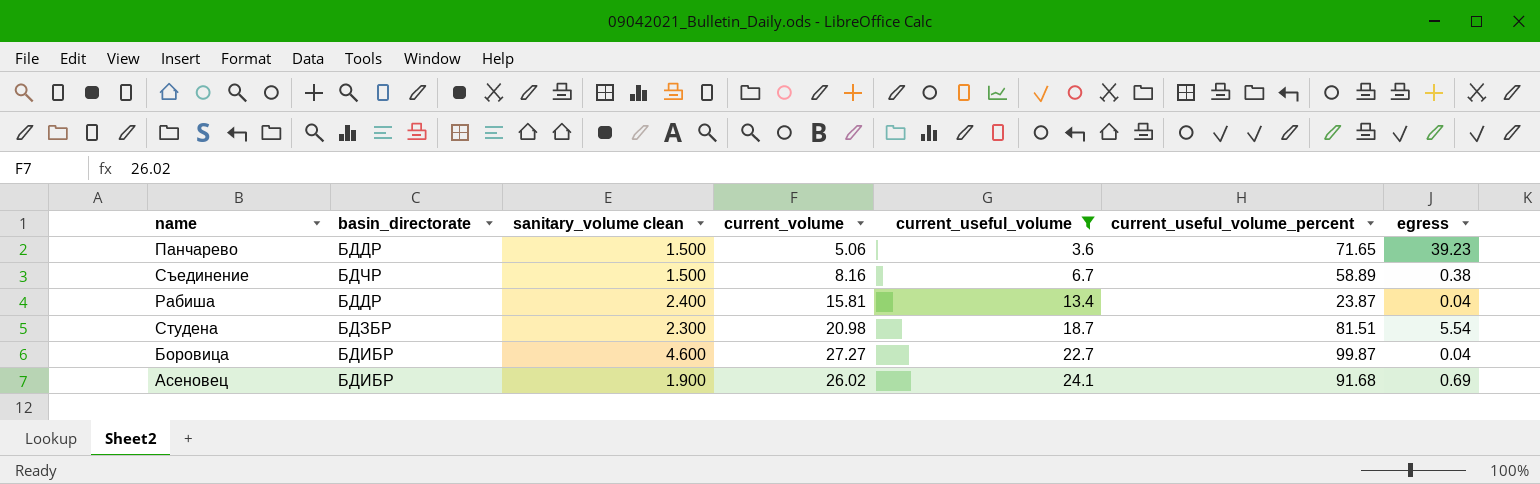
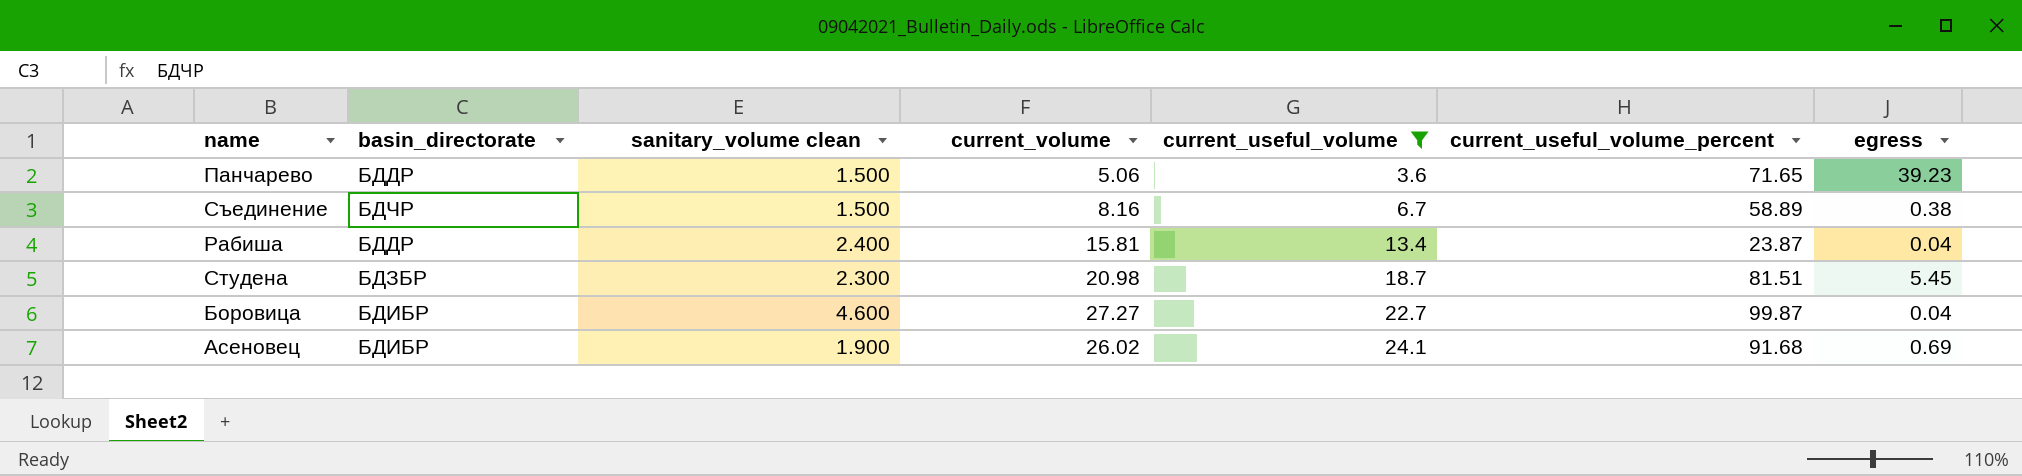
Студена | egress: 5.54 -> 5.45

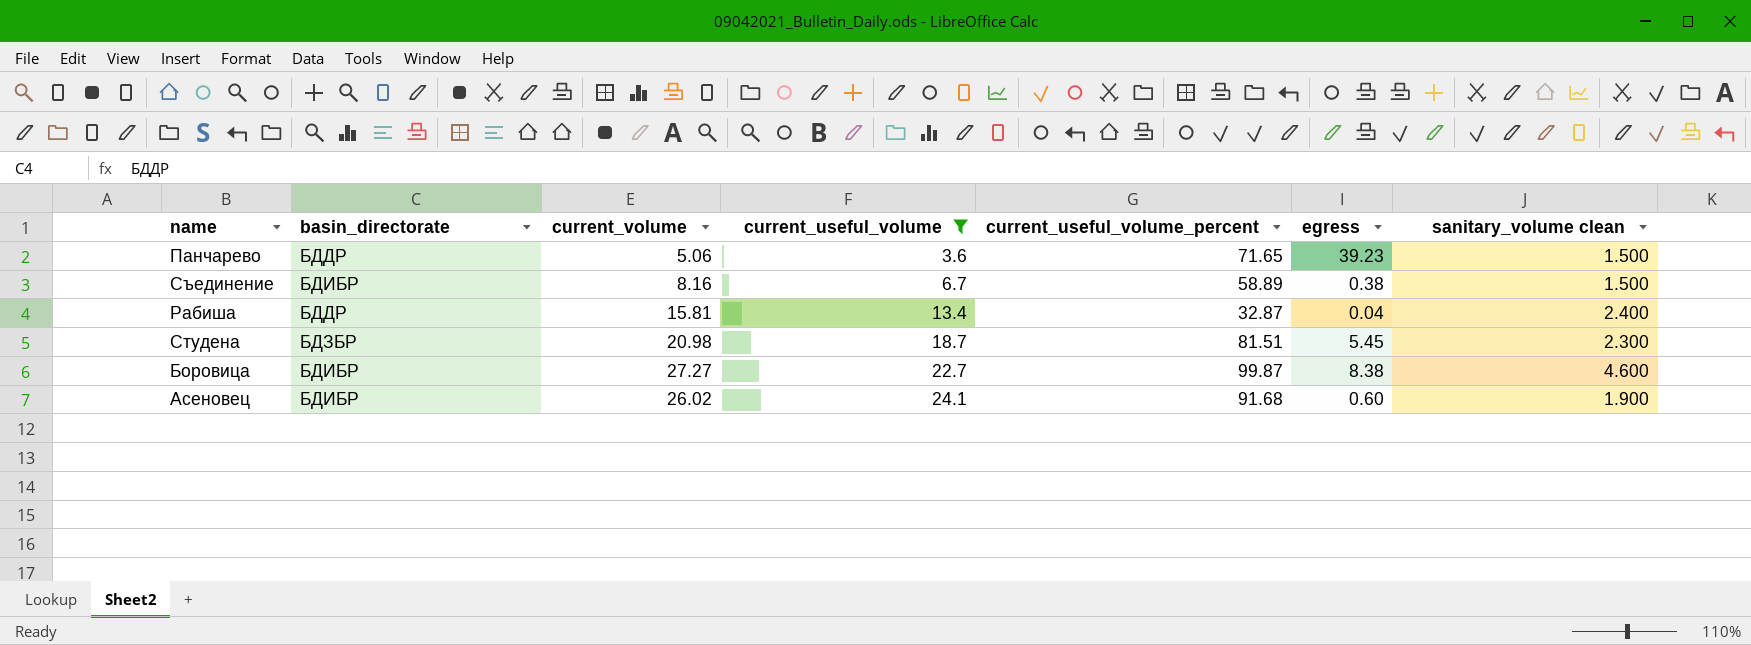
column sanitary_volume clean | position: 3 -> 7
Съединение | basin_directorate: БДЧР -> БДИБР
Рабиша | current_useful_volume_percent: 23.87 -> 32.87
Боровица | egress: 0.04 -> 8.38
Асеновец | egress: 0.69 -> 0.60

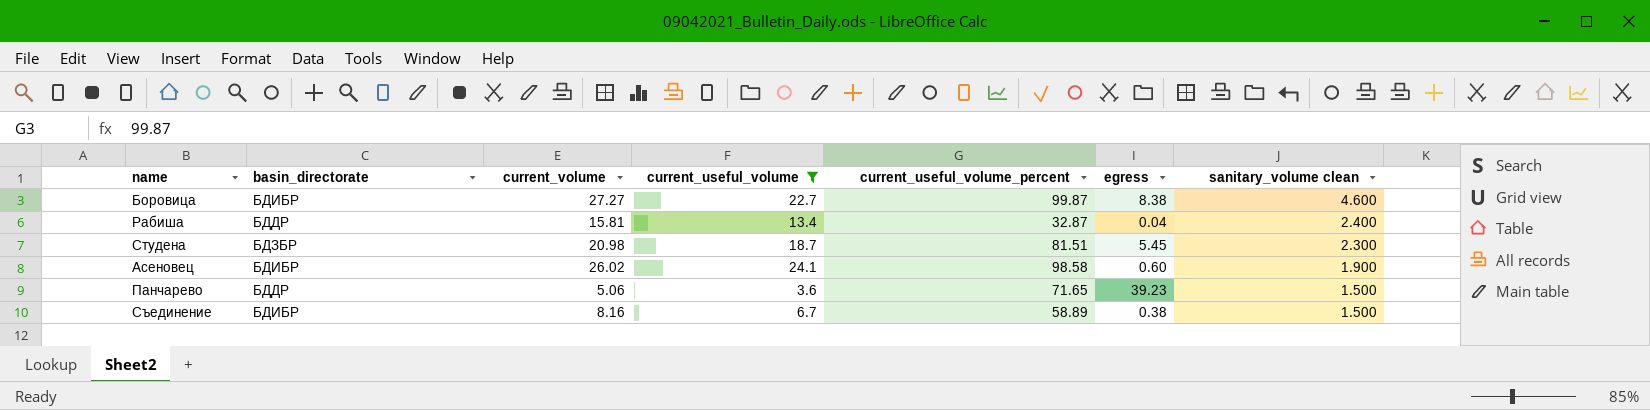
row order: current_useful_volume ascending -> sanitary_volume clean descending
Асеновец | current_useful_volume_percent: 91.68 -> 98.58

